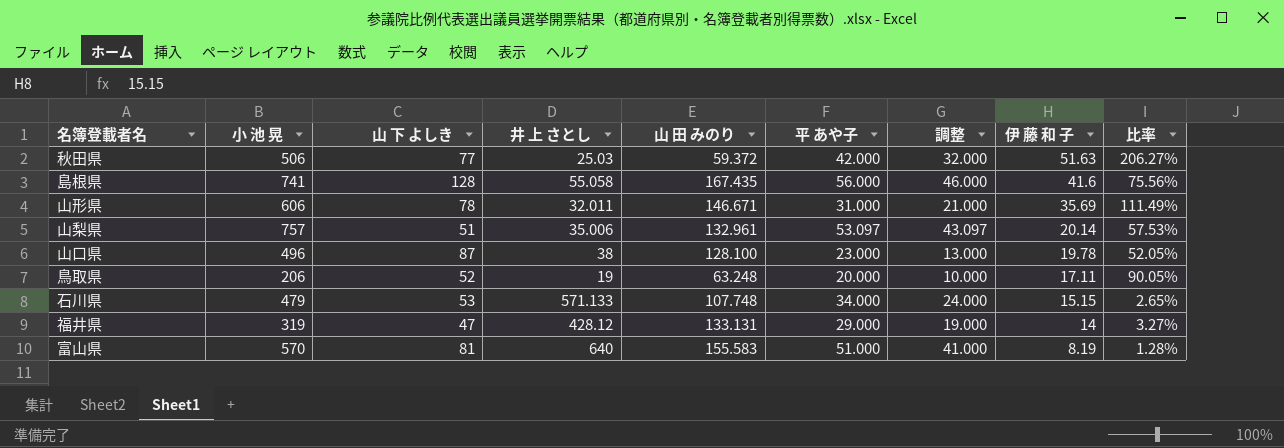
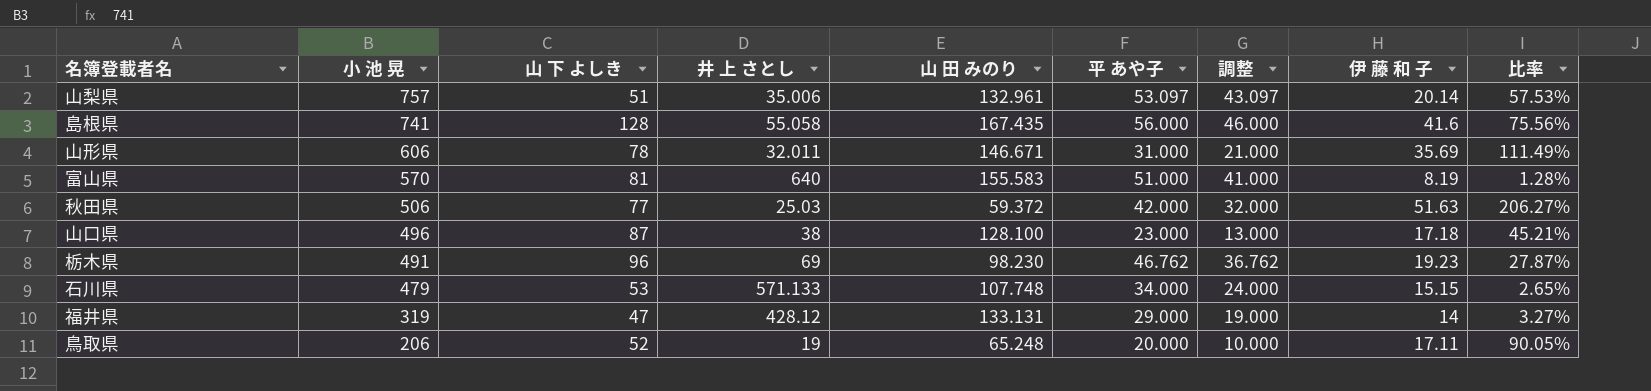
row order: 伊 藤 和 子 descending -> 小 池 晃 descending
山口県 | 伊 藤 和 子: 19.78 -> 17.18
山口県 | 比率: 52.05% -> 45.21%
row 栃木県: none -> 491 | 96 | 69 | 98.230 | 46.762 | 36.762 | 19.23 | 27.87%
鳥取県 | 山 田 みのり: 63.248 -> 65.248

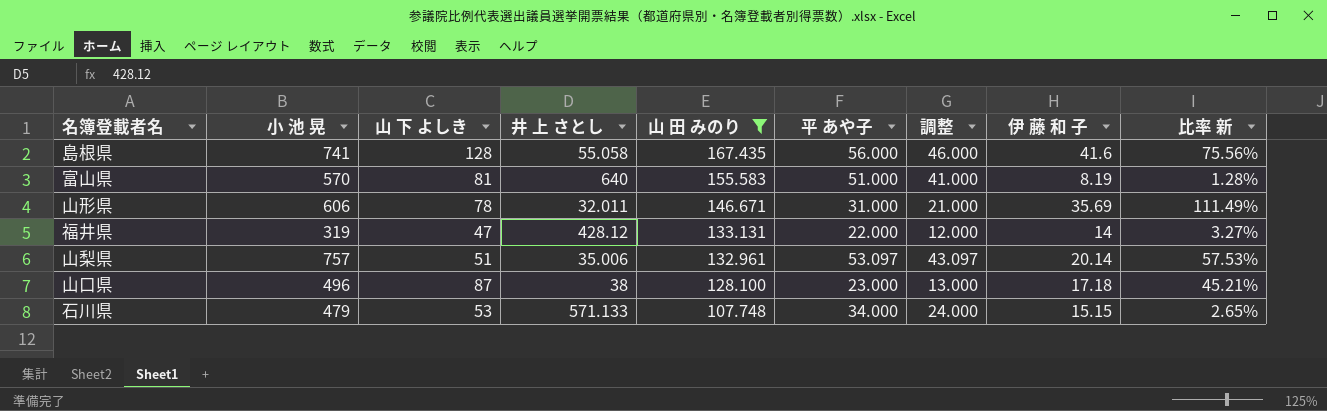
filter: none -> 山 田 みのり >= 107.748
row order: 小 池 晃 descending -> 山 田 みのり descending
column name: 比率 -> 比率 新
福井県 | 平 あや子: 29.000 -> 22.000
福井県 | 調整: 19.000 -> 12.000

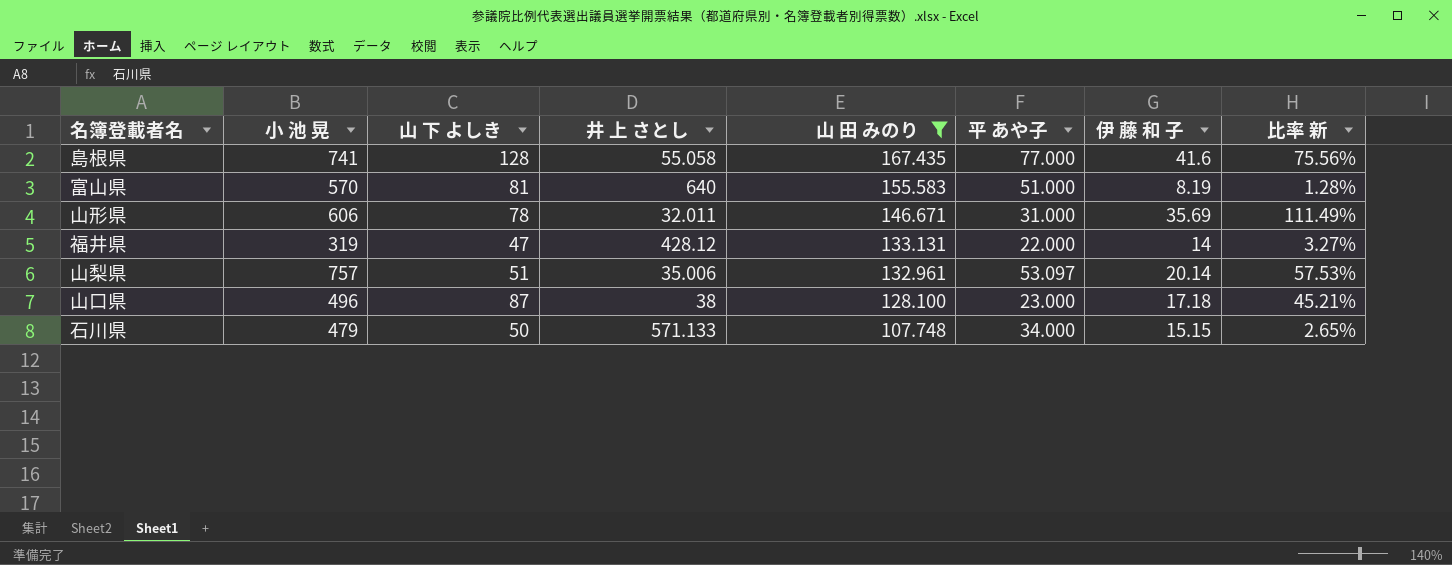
column 調整 | formula: [平 あや子] - 10 -> none
島根県 | 平 あや子: 56.000 -> 77.000
石川県 | 山 下 よしき: 53 -> 50

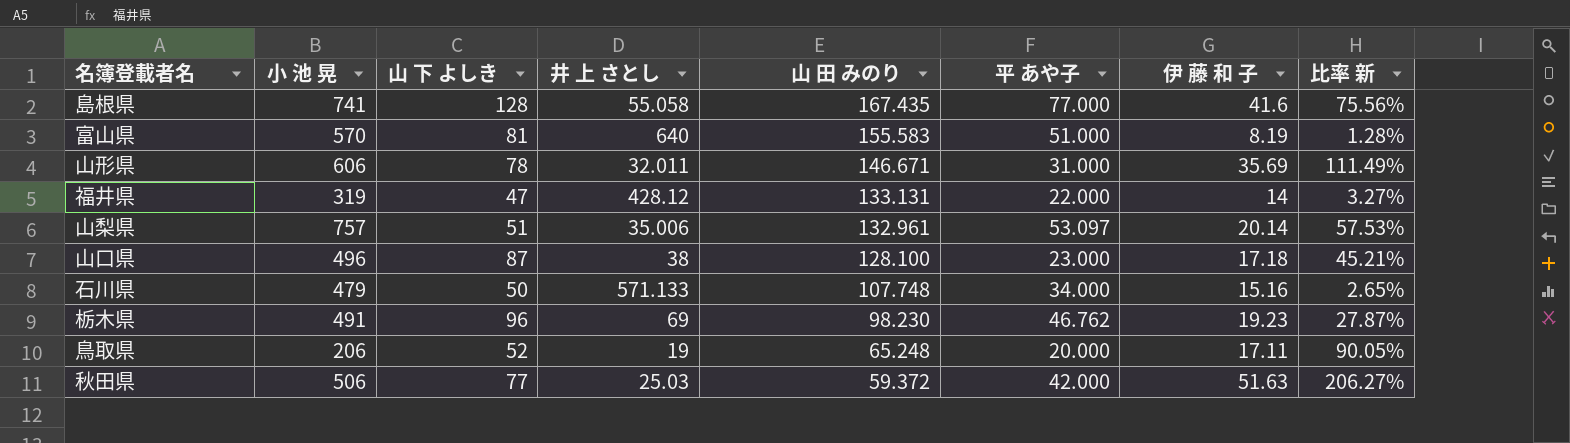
filter: 山 田 みのり >= 107.748 -> none
石川県 | 伊 藤 和 子: 15.15 -> 15.16

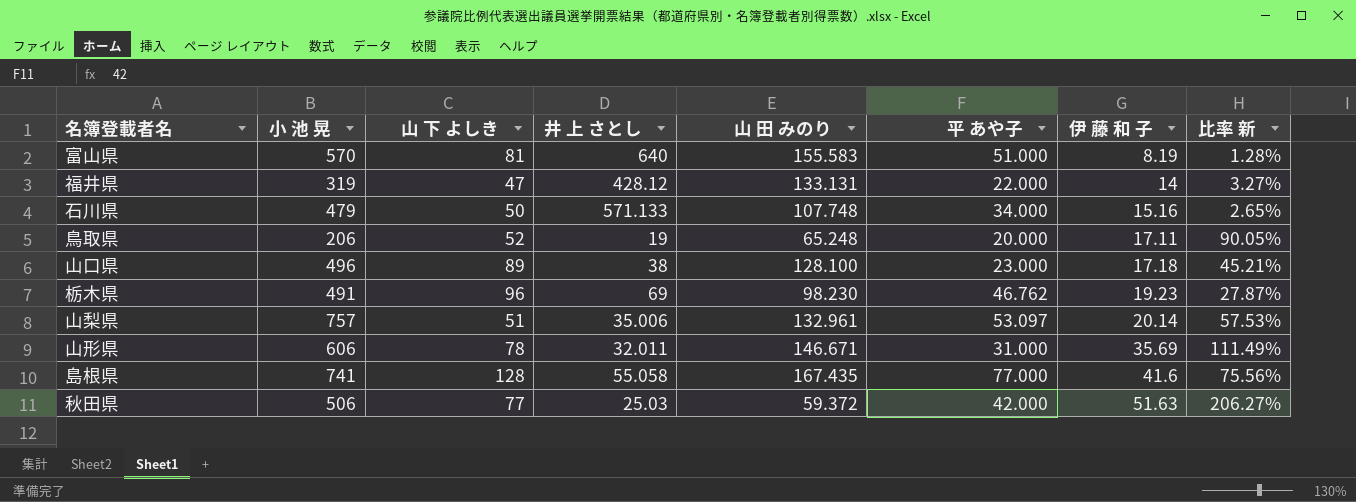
row order: 山 田 みのり descending -> 伊 藤 和 子 ascending
山口県 | 山 下 よしき: 87 -> 89

